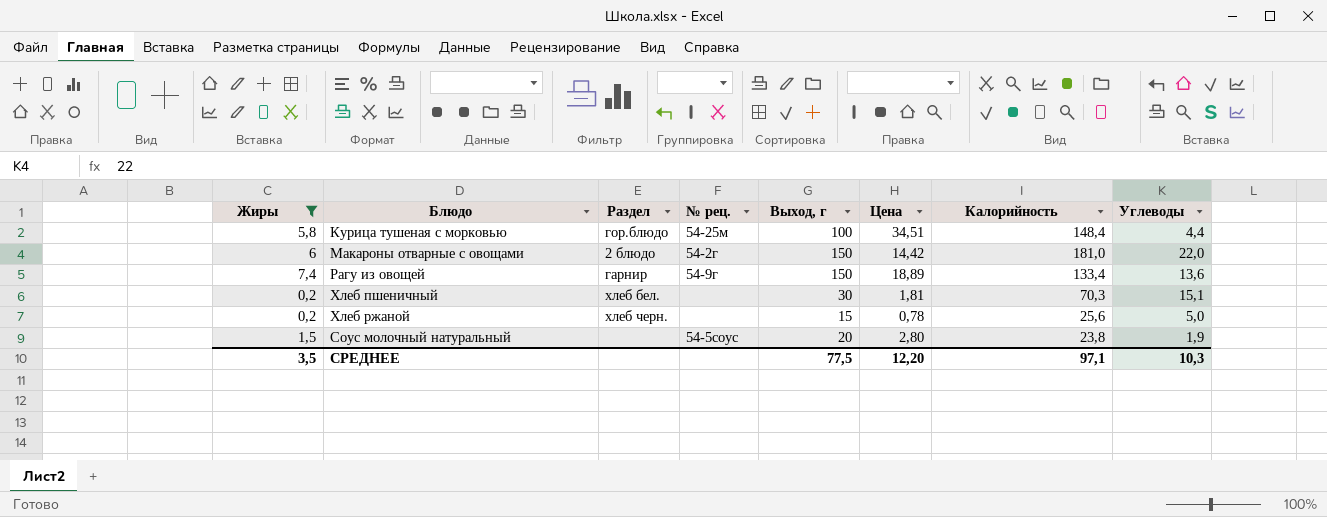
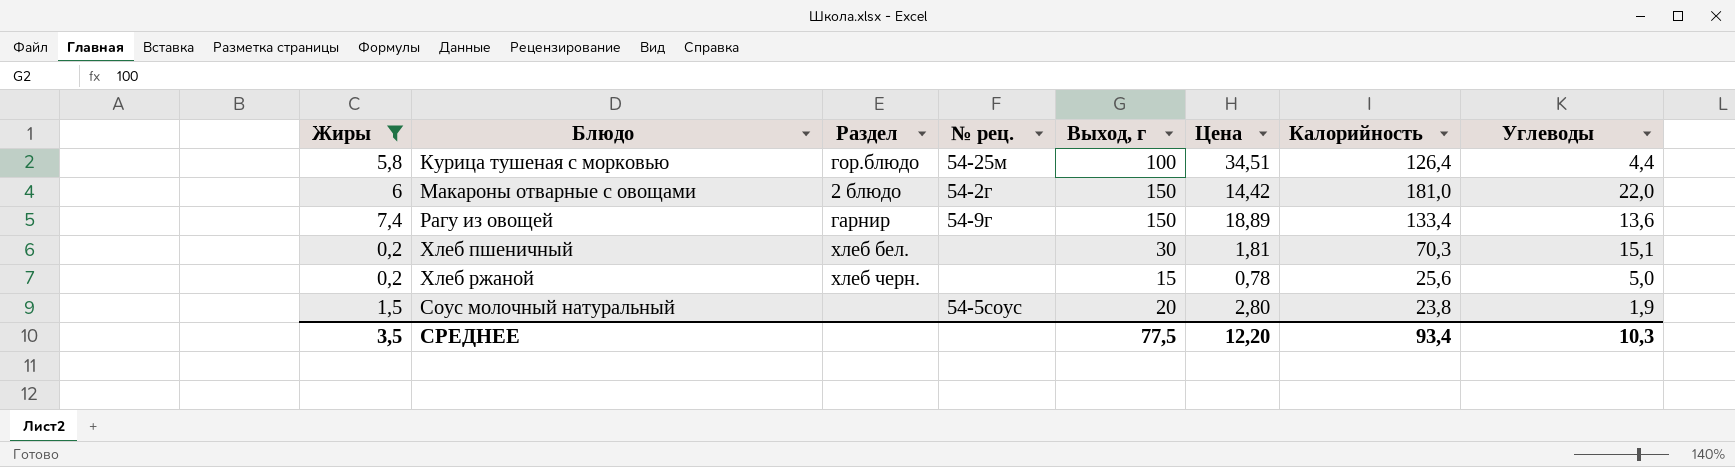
Курица тушеная с морковью | Калорийность: 148,4 -> 126,4
СРЕДНЕЕ | Калорийность: 97,1 -> 93,4

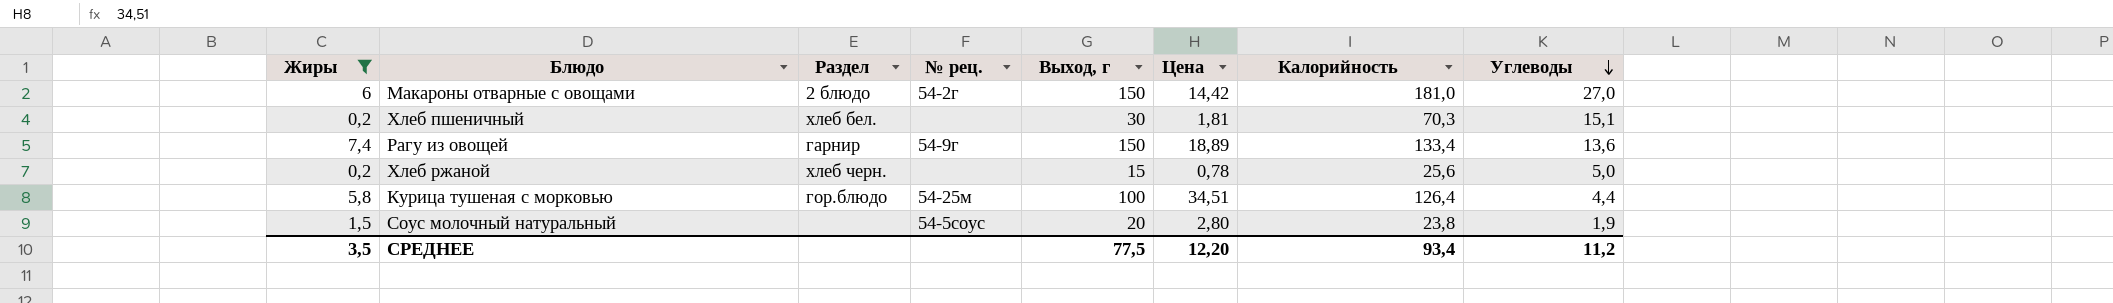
row order: none -> Углеводы descending
Макароны отварные с овощами | Углеводы: 22,0 -> 27,0
СРЕДНЕЕ | Углеводы: 10,3 -> 11,2

